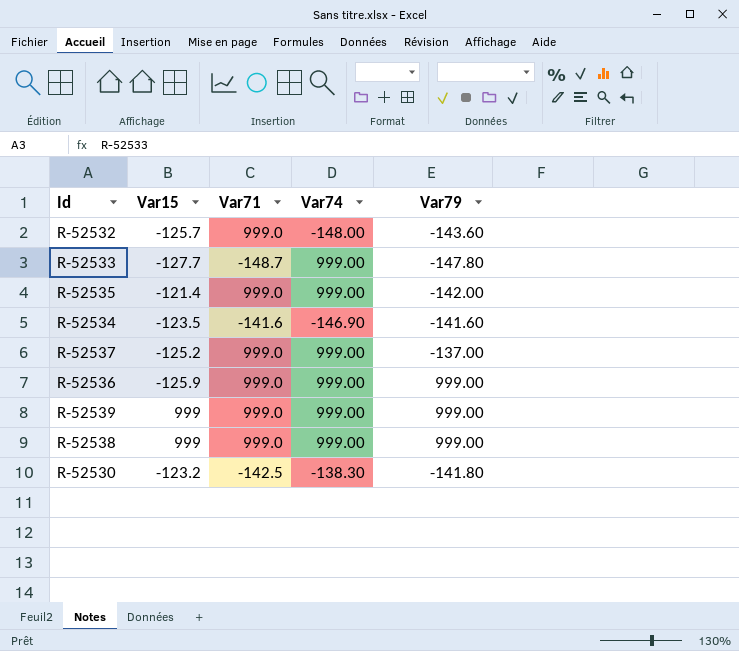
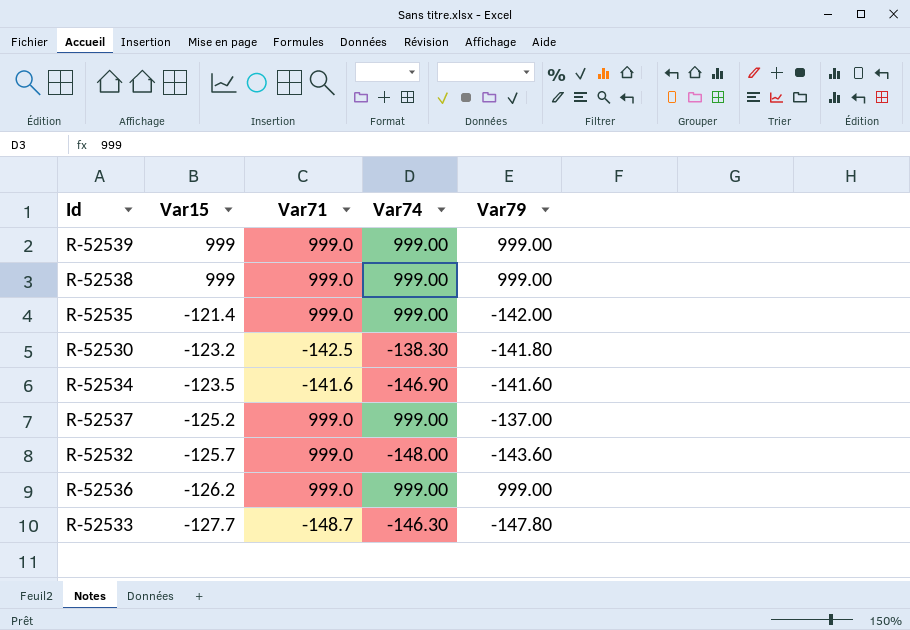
row order: none -> Var15 descending
R-52536 | Var15: -125.9 -> -126.2
R-52533 | Var74: 999.00 -> -146.30

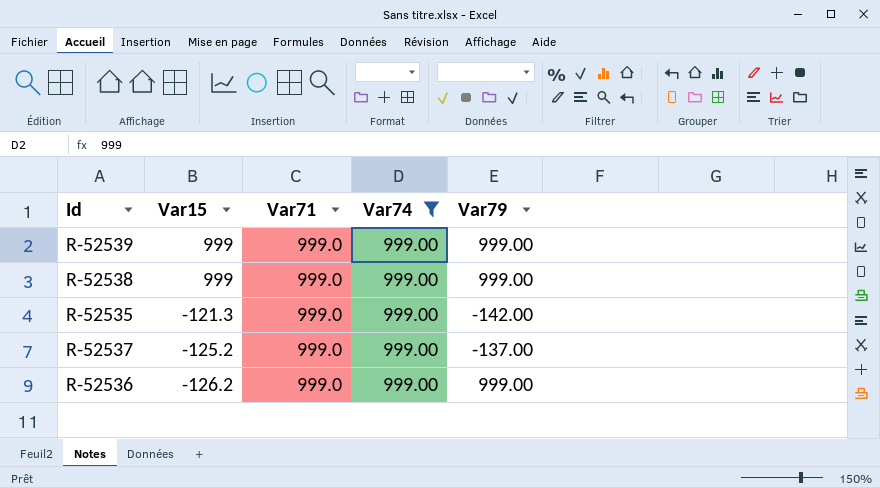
filter: none -> Var74 = 999.00
R-52535 | Var15: -121.4 -> -121.3

